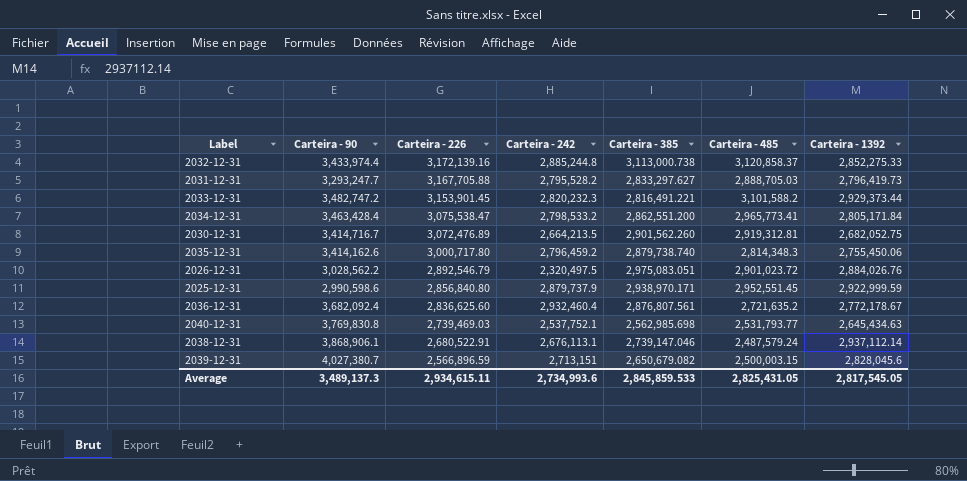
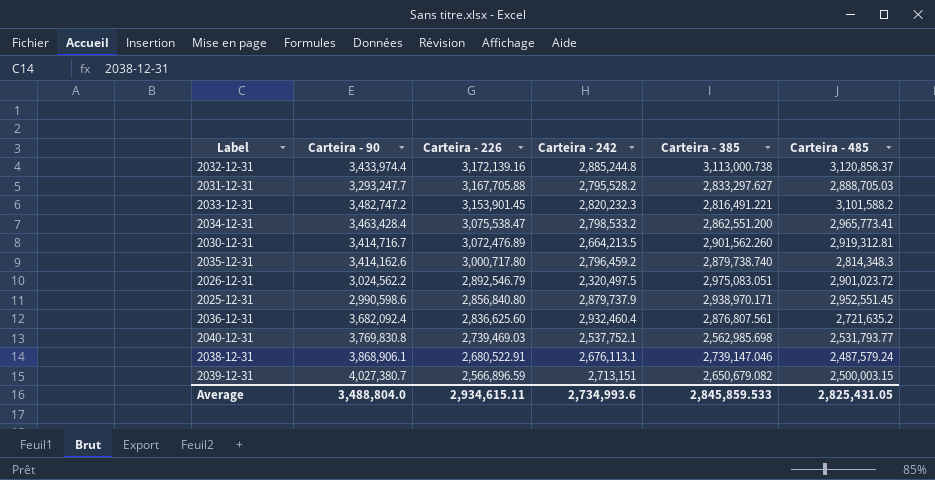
column Carteira - 1392 | position: 7 -> none
2026-12-31 | Carteira - 90: 3,028,562.2 -> 3,024,562.2
Average | Carteira - 90: 3,489,137.3 -> 3,488,804.0

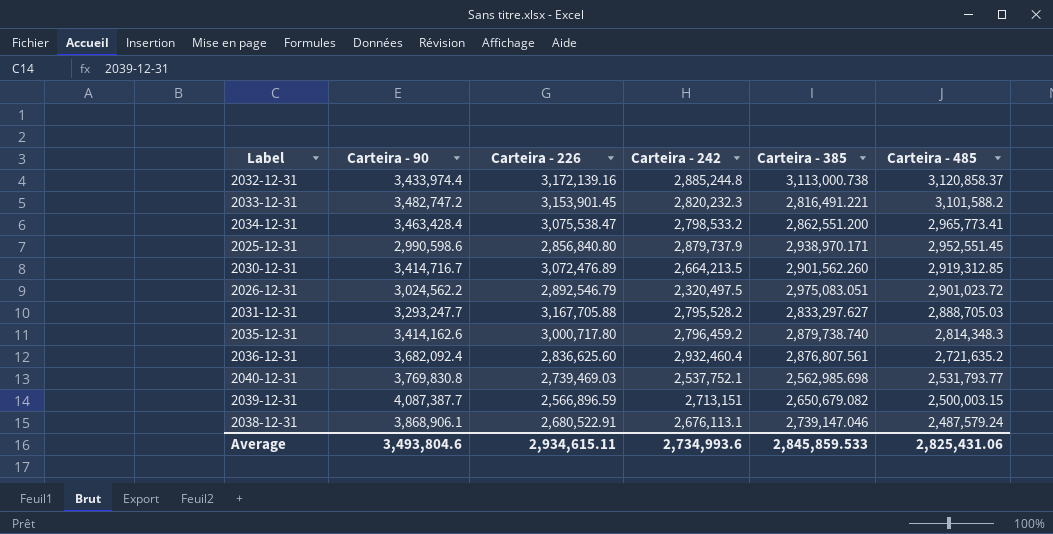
row order: Carteira - 226 descending -> Carteira - 485 descending
2030-12-31 | Carteira - 485: 2,919,312.81 -> 2,919,312.85
2039-12-31 | Carteira - 90: 4,027,380.7 -> 4,087,387.7
Average | Carteira - 90: 3,488,804.0 -> 3,493,804.6
Average | Carteira - 485: 2,825,431.05 -> 2,825,431.06

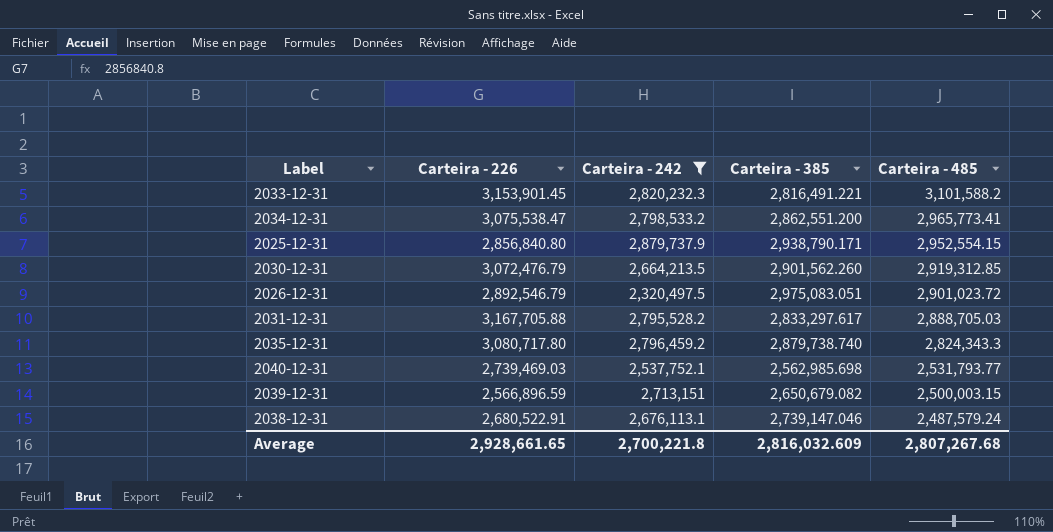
filter: none -> Carteira - 242 <= 2,879,737.9
column Carteira - 90 | position: 2 -> none
2025-12-31 | Carteira - 385: 2,938,970.171 -> 2,938,790.171
2025-12-31 | Carteira - 485: 2,952,551.45 -> 2,952,554.15
2030-12-31 | Carteira - 226: 3,072,476.89 -> 3,072,476.79
2031-12-31 | Carteira - 385: 2,833,297.627 -> 2,833,297.617
2035-12-31 | Carteira - 226: 3,000,717.80 -> 3,080,717.80
2035-12-31 | Carteira - 485: 2,814,348.3 -> 2,824,343.3
Average | Carteira - 226: 2,934,615.11 -> 2,928,661.65
Average | Carteira - 242: 2,734,993.6 -> 2,700,221.8
Average | Carteira - 385: 2,845,859.533 -> 2,816,032.609
Average | Carteira - 485: 2,825,431.06 -> 2,807,267.68

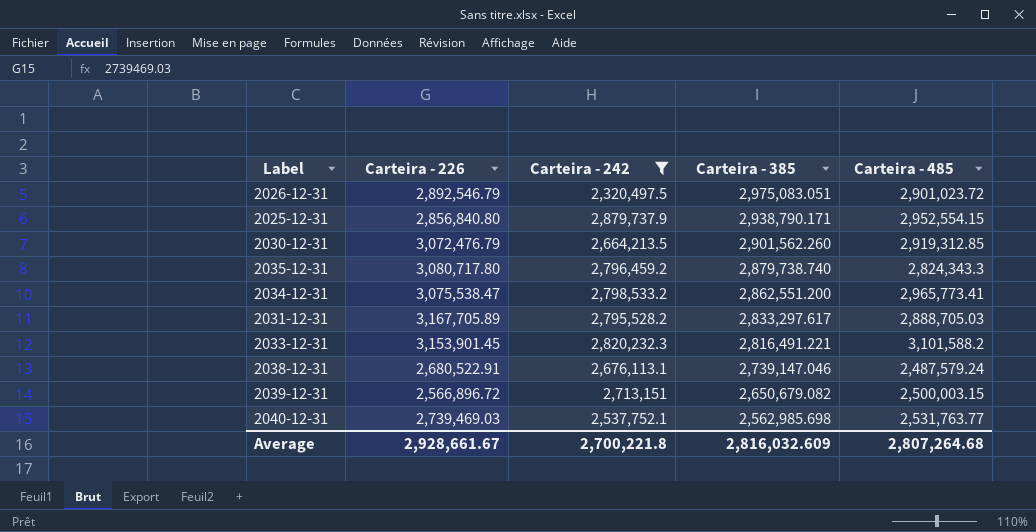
row order: Carteira - 485 descending -> Carteira - 385 descending
2031-12-31 | Carteira - 226: 3,167,705.88 -> 3,167,705.89
2039-12-31 | Carteira - 226: 2,566,896.59 -> 2,566,896.72
2040-12-31 | Carteira - 485: 2,531,793.77 -> 2,531,763.77
Average | Carteira - 226: 2,928,661.65 -> 2,928,661.67
Average | Carteira - 485: 2,807,267.68 -> 2,807,264.68

